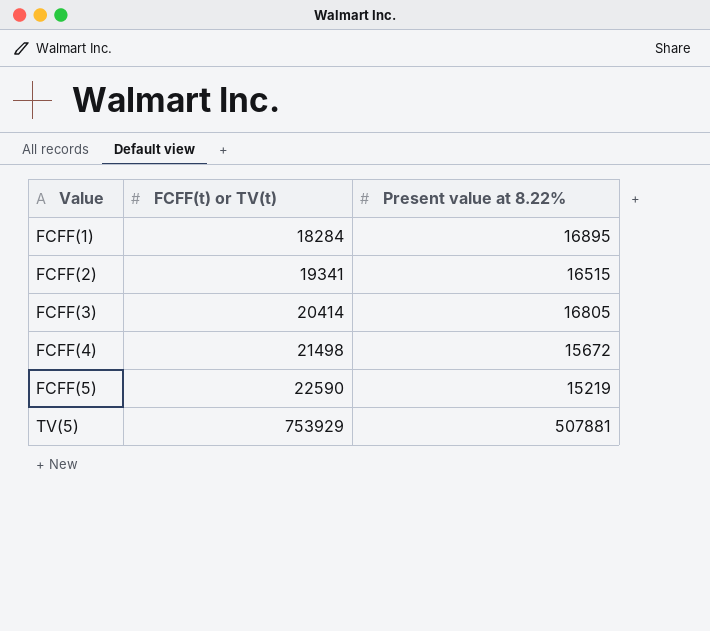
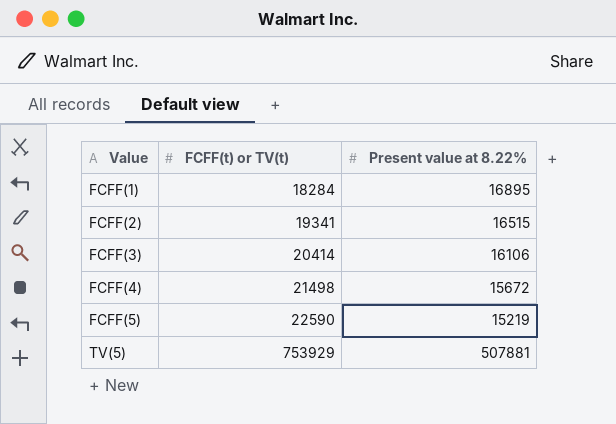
FCFF(3) | Present value at 8.22%: 16805 -> 16106

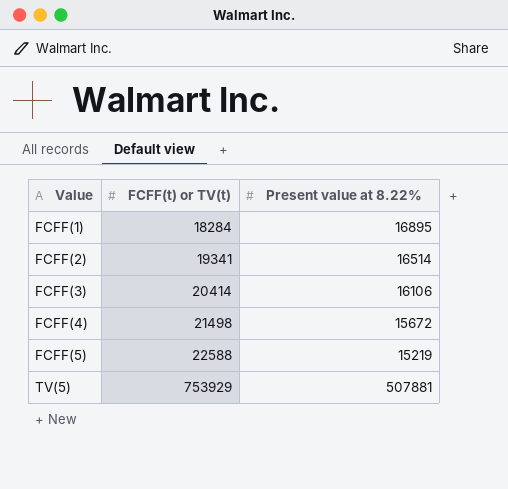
FCFF(2) | Present value at 8.22%: 16515 -> 16514
FCFF(5) | FCFF(t) or TV(t): 22590 -> 22588

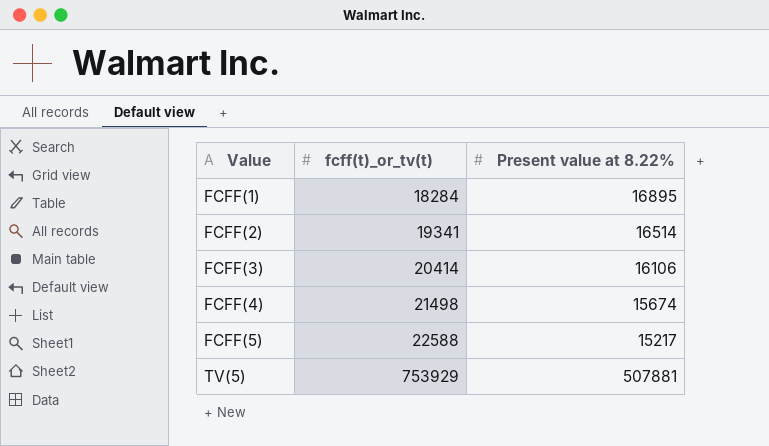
column name: FCFF(t) or TV(t) -> fcff(t)_or_tv(t)
FCFF(4) | Present value at 8.22%: 15672 -> 15674
FCFF(5) | Present value at 8.22%: 15219 -> 15217

